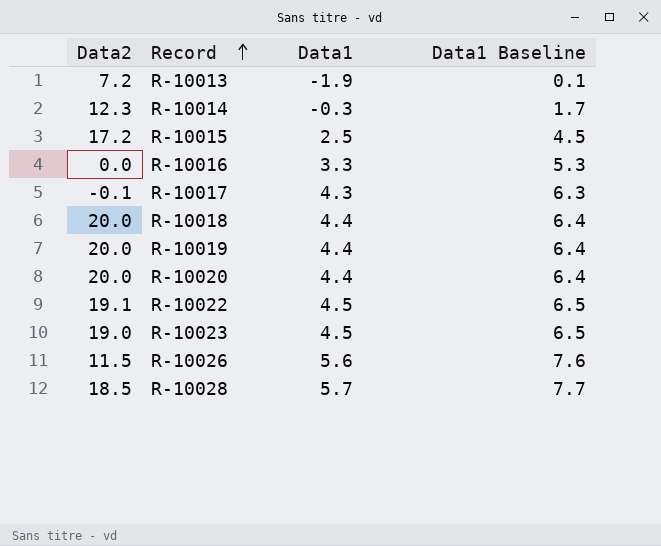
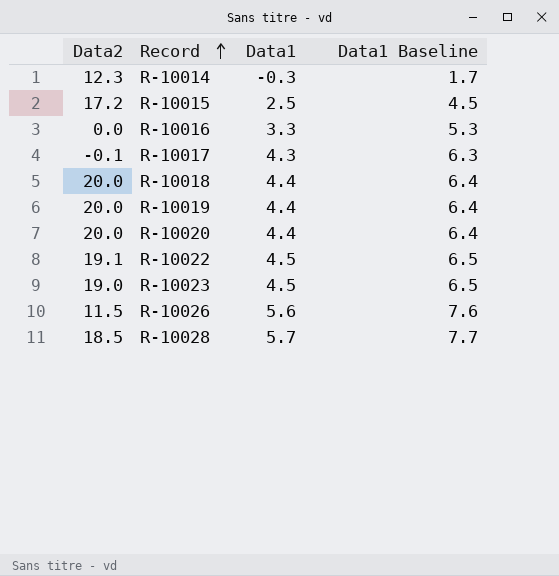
row R-10013: 7.2 | -1.9 | 0.1 -> none

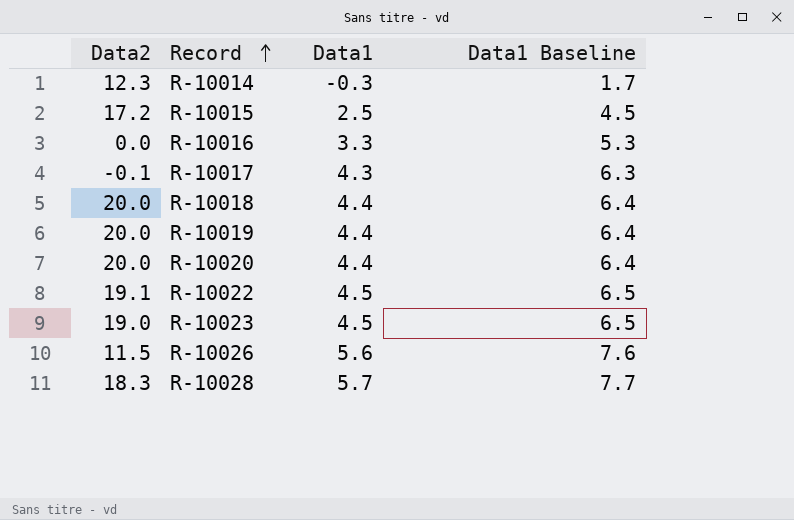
R-10028 | Data2: 18.5 -> 18.3

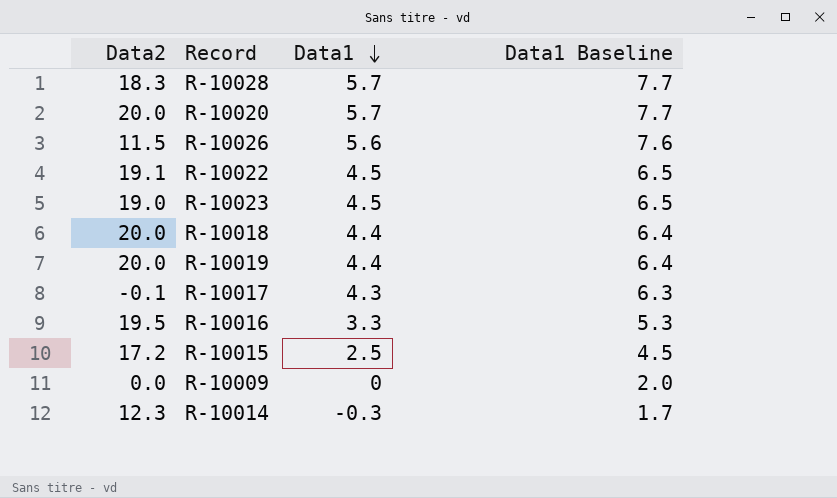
row order: Record ascending -> Data1 descending
R-10020 | Data1: 4.4 -> 5.7
R-10020 | Data1 Baseline: 6.4 -> 7.7
R-10016 | Data2: 0.0 -> 19.5
row R-10009: none -> 0.0 | 0 | 2.0

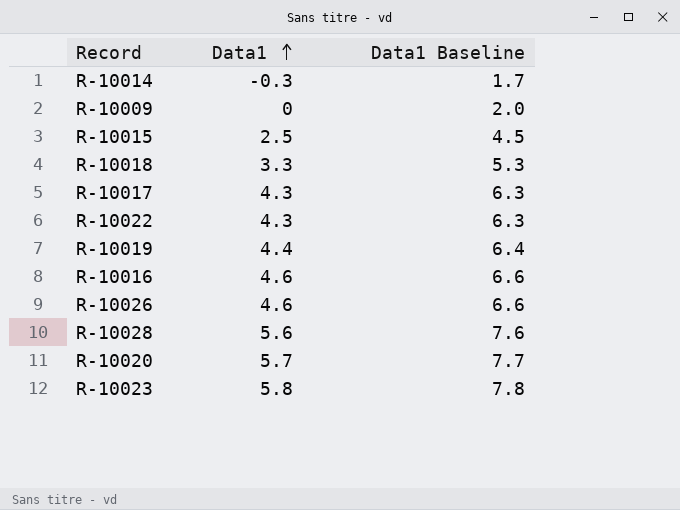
row order: Data1 descending -> Data1 ascending
column Data2 | position: 1 -> none
R-10018 | Data1: 4.4 -> 3.3
R-10018 | Data1 Baseline: 6.4 -> 5.3
R-10022 | Data1: 4.5 -> 4.3
R-10022 | Data1 Baseline: 6.5 -> 6.3
R-10016 | Data1: 3.3 -> 4.6
R-10016 | Data1 Baseline: 5.3 -> 6.6
R-10026 | Data1: 5.6 -> 4.6
R-10026 | Data1 Baseline: 7.6 -> 6.6
R-10028 | Data1: 5.7 -> 5.6
R-10028 | Data1 Baseline: 7.7 -> 7.6
R-10023 | Data1: 4.5 -> 5.8
R-10023 | Data1 Baseline: 6.5 -> 7.8

